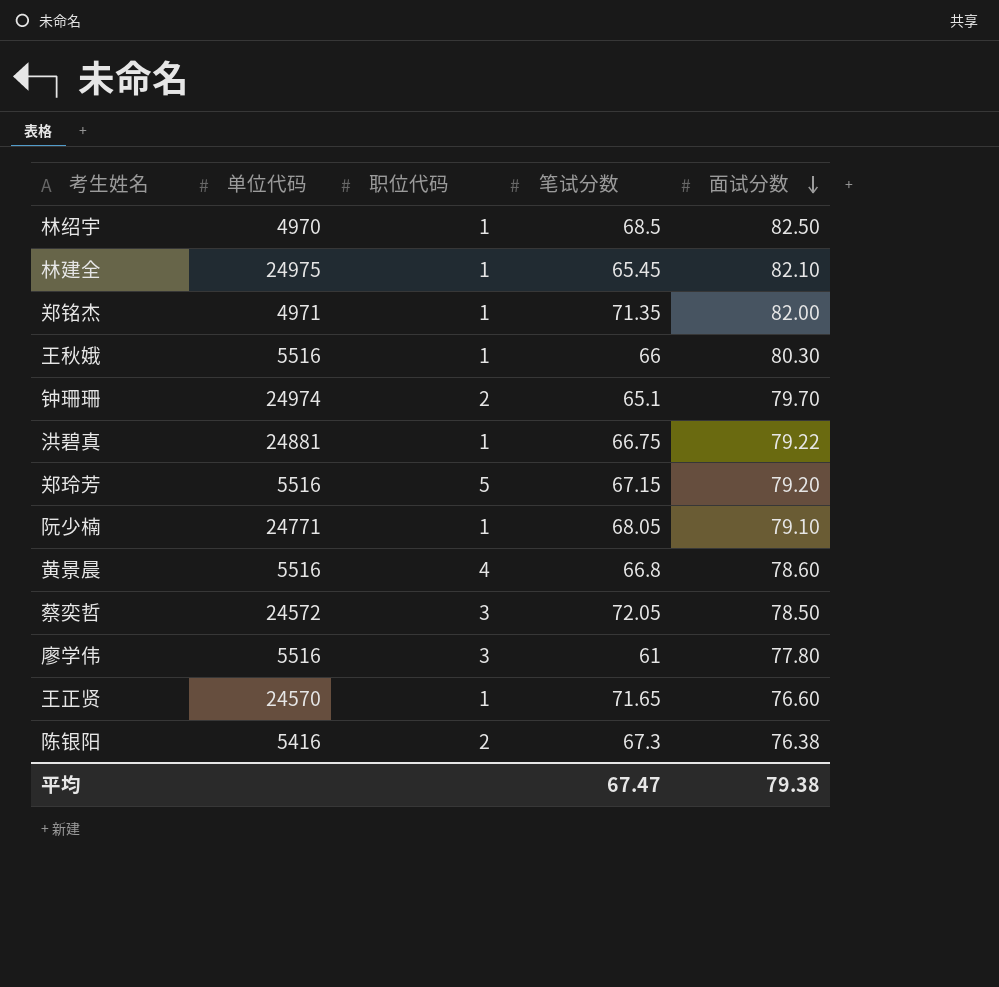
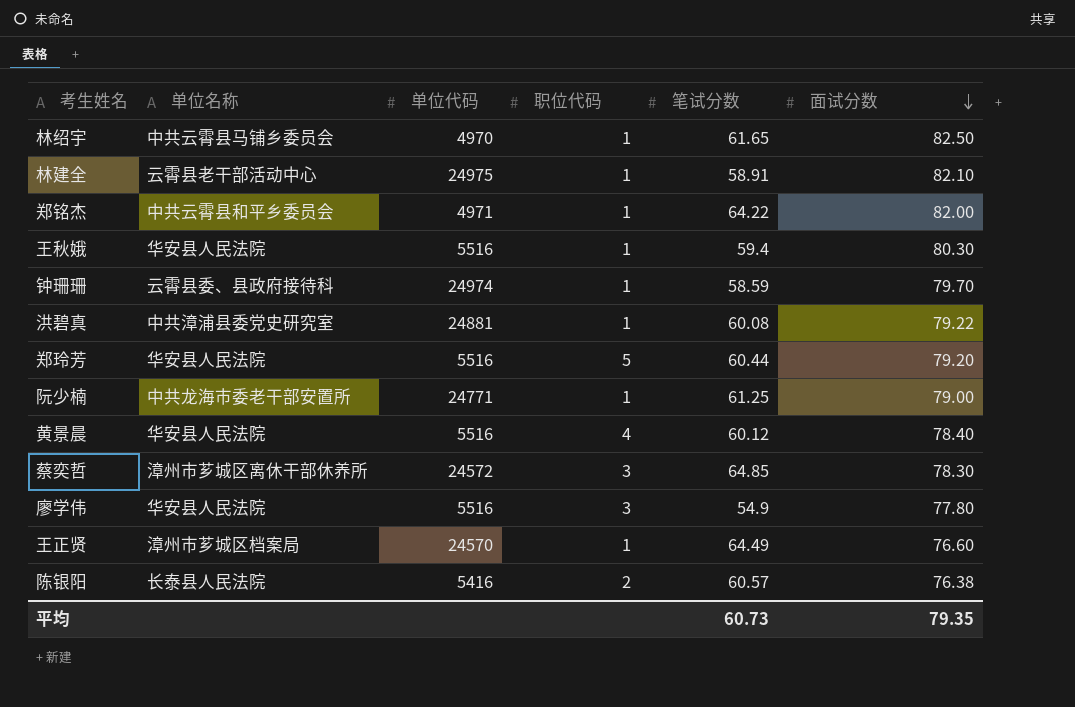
column 单位名称 | position: none -> 2
林绍宇 | 笔试分数: 68.5 -> 61.65
林建全 | 笔试分数: 65.45 -> 58.91
郑铭杰 | 笔试分数: 71.35 -> 64.22
王秋娥 | 笔试分数: 66 -> 59.4
钟珊珊 | 职位代码: 2 -> 1
钟珊珊 | 笔试分数: 65.1 -> 58.59
洪碧真 | 笔试分数: 66.75 -> 60.08
郑玲芳 | 笔试分数: 67.15 -> 60.44
阮少楠 | 笔试分数: 68.05 -> 61.25
阮少楠 | 面试分数: 79.10 -> 79.00
黄景晨 | 笔试分数: 66.8 -> 60.12
黄景晨 | 面试分数: 78.60 -> 78.40
蔡奕哲 | 笔试分数: 72.05 -> 64.85
蔡奕哲 | 面试分数: 78.50 -> 78.30
廖学伟 | 笔试分数: 61 -> 54.9
王正贤 | 笔试分数: 71.65 -> 64.49
陈银阳 | 笔试分数: 67.3 -> 60.57
平均 | 笔试分数: 67.47 -> 60.73
平均 | 面试分数: 79.38 -> 79.35

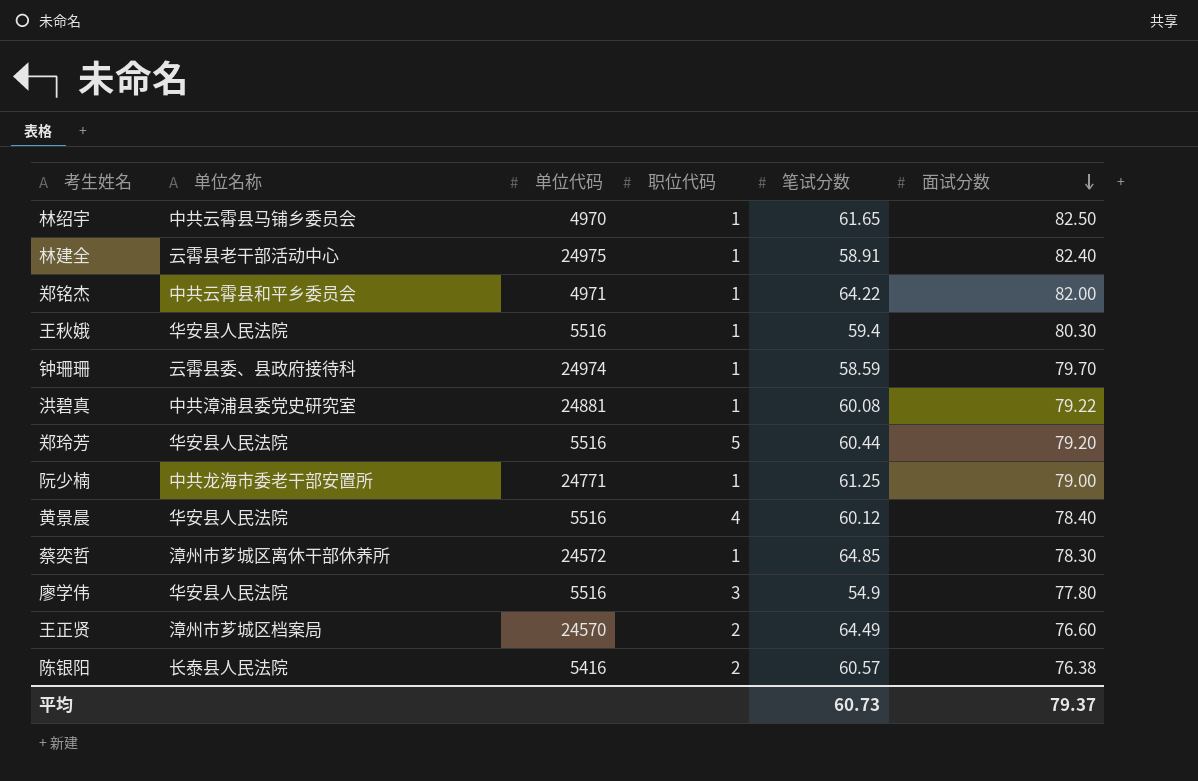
林建全 | 面试分数: 82.10 -> 82.40
蔡奕哲 | 职位代码: 3 -> 1
王正贤 | 职位代码: 1 -> 2
平均 | 面试分数: 79.35 -> 79.37

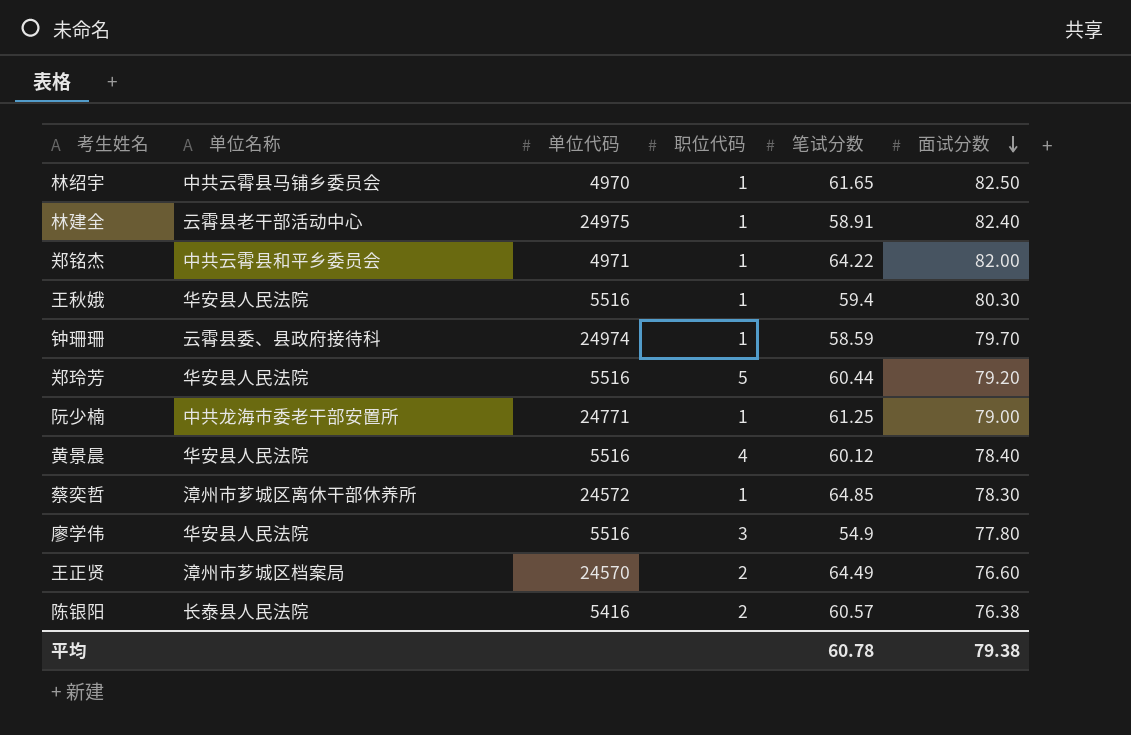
row 洪碧真: 中共漳浦县委党史研究室 | 24881 | 1 | 60.08 | 79.22 -> none
平均 | 笔试分数: 60.73 -> 60.78
平均 | 面试分数: 79.37 -> 79.38

